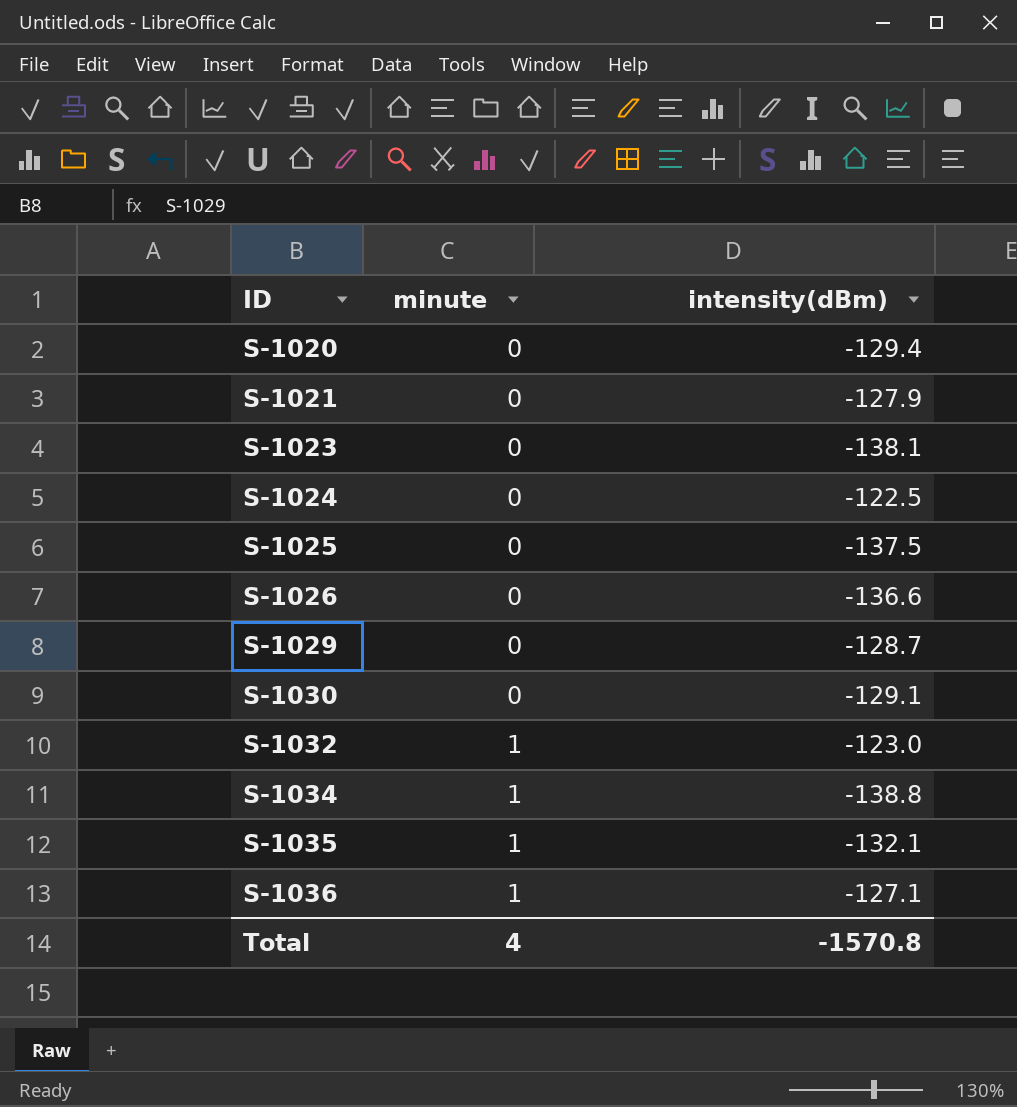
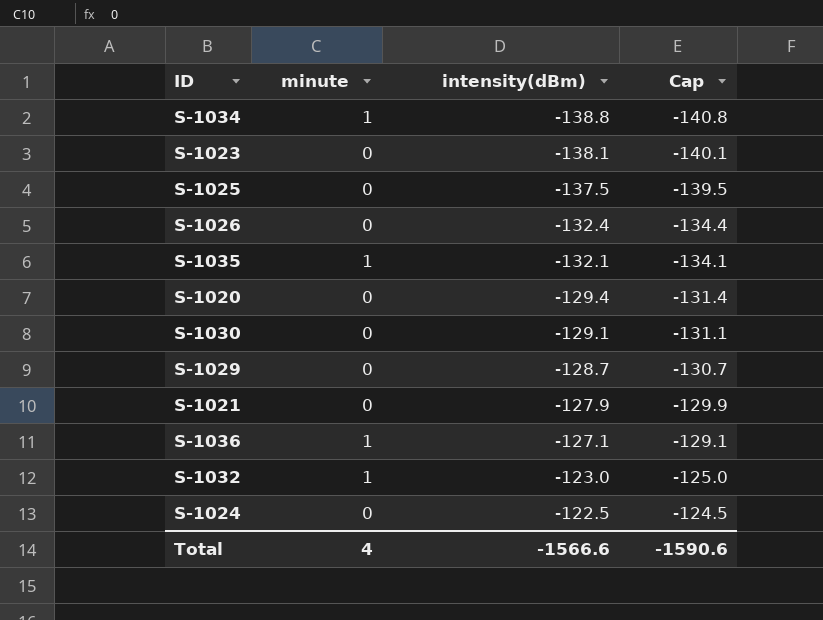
row order: ID ascending -> intensity(dBm) ascending
column Cap | formula: none -> [intensity(dBm)] - 2
S-1026 | intensity(dBm): -136.6 -> -132.4
Total | intensity(dBm): -1570.8 -> -1566.6

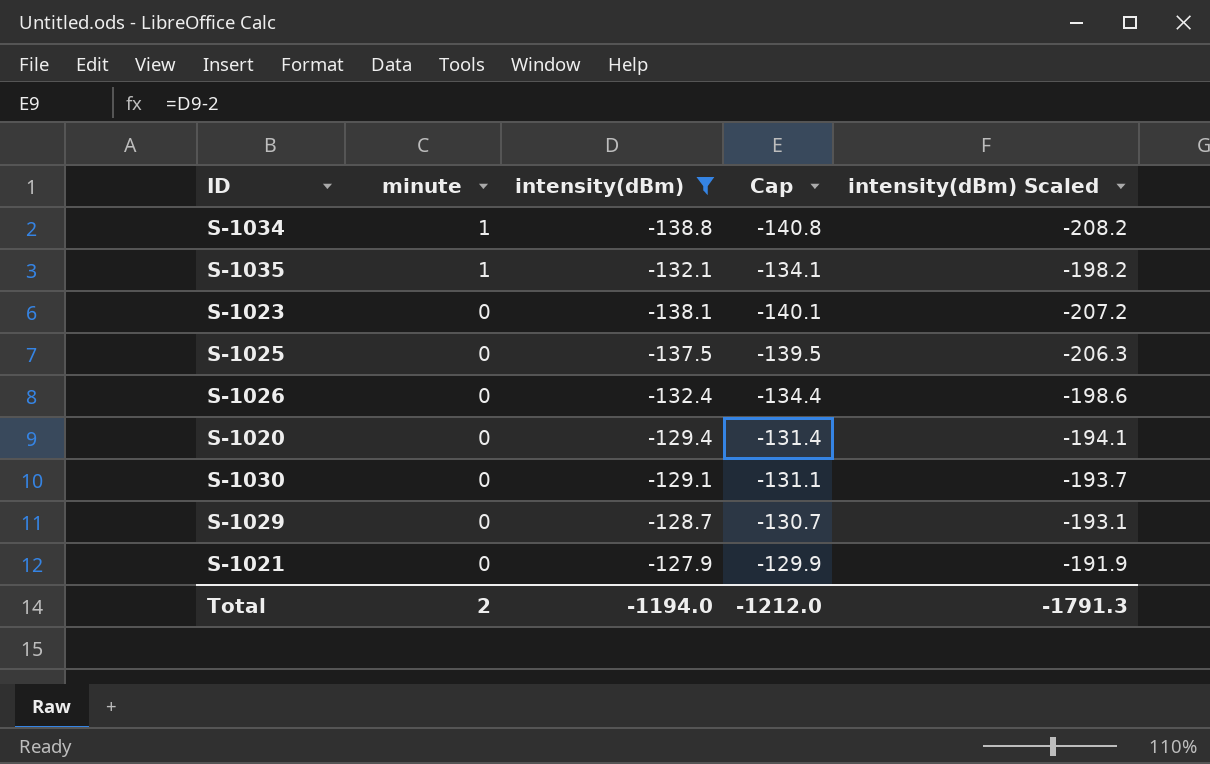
filter: none -> intensity(dBm) <= -127.9
row order: intensity(dBm) ascending -> minute descending
column intensity(dBm) Scaled | formula: none -> [intensity(dBm)] * 1.5
Total | minute: 4 -> 2
Total | intensity(dBm): -1566.6 -> -1194.0
Total | Cap: -1590.6 -> -1212.0

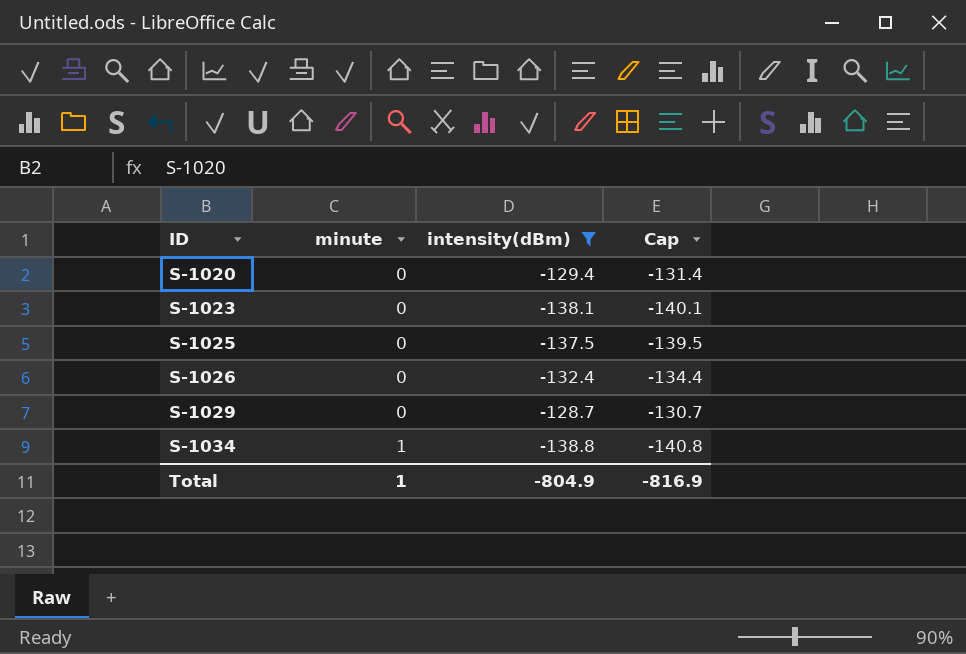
row order: minute descending -> ID ascending
column intensity(dBm) Scaled | formula: [intensity(dBm)] * 1.5 -> none
row S-1035: 1 | -132.1 | -134.1 | -198.2 -> none
row S-1030: 0 | -129.1 | -131.1 | -193.7 -> none
row S-1021: 0 | -127.9 | -129.9 | -191.9 -> none
Total | minute: 2 -> 1
Total | intensity(dBm): -1194.0 -> -804.9
Total | Cap: -1212.0 -> -816.9

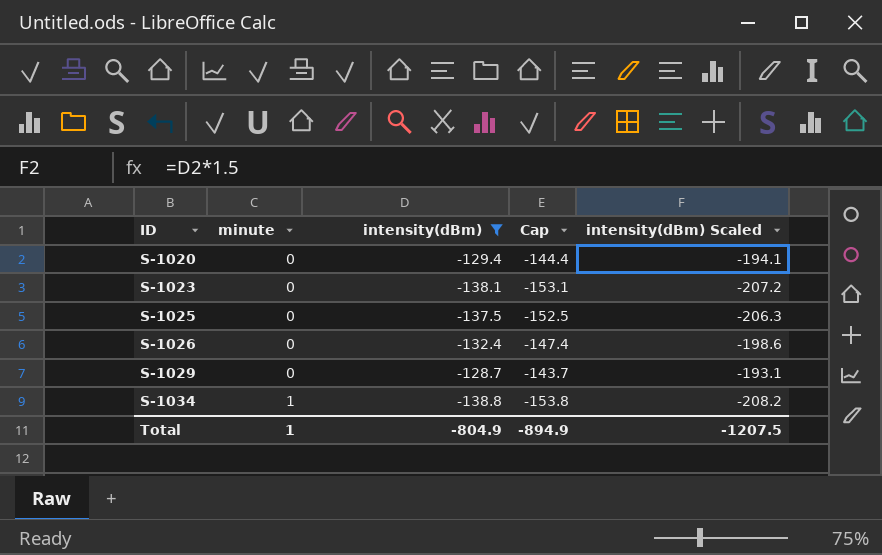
column Cap | formula: [intensity(dBm)] - 2 -> [intensity(dBm)] - 15
column intensity(dBm) Scaled | formula: none -> [intensity(dBm)] * 1.5
Total | Cap: -816.9 -> -894.9

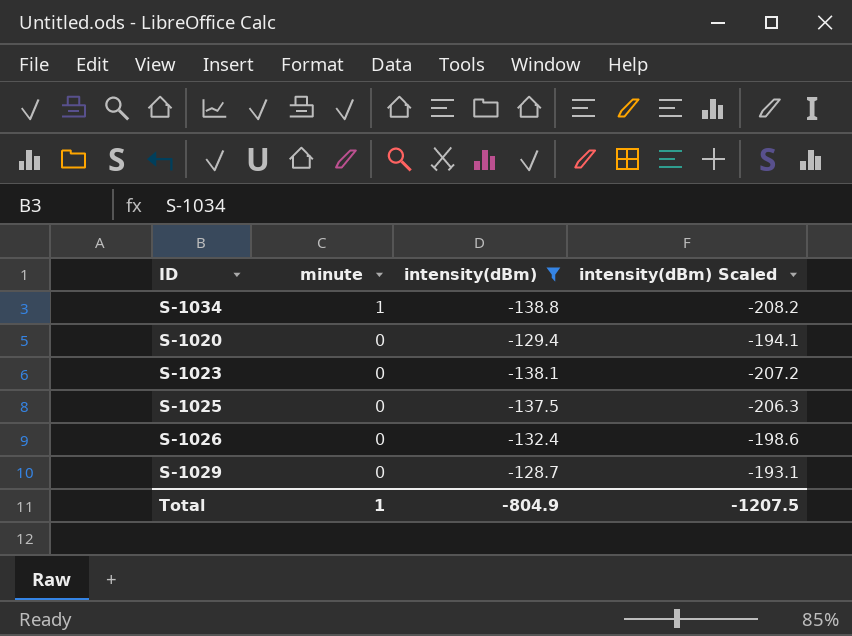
row order: ID ascending -> minute descending
column Cap | formula: [intensity(dBm)] - 15 -> none

